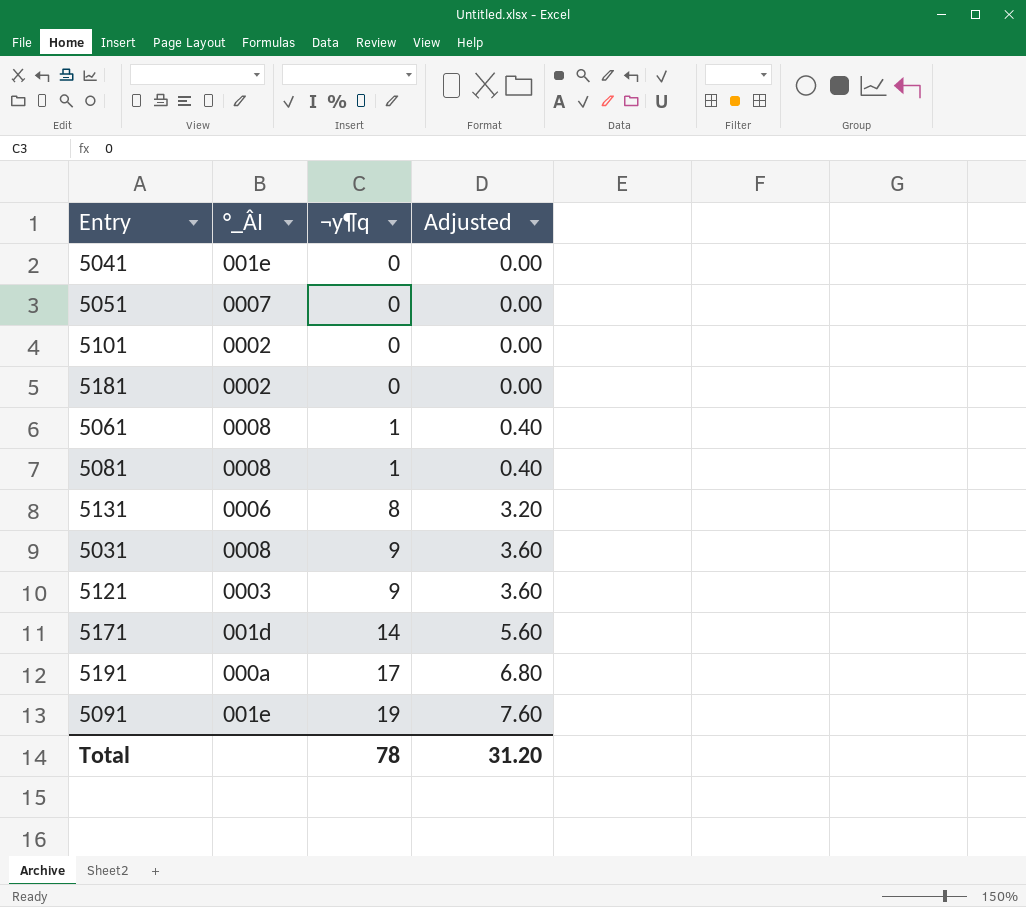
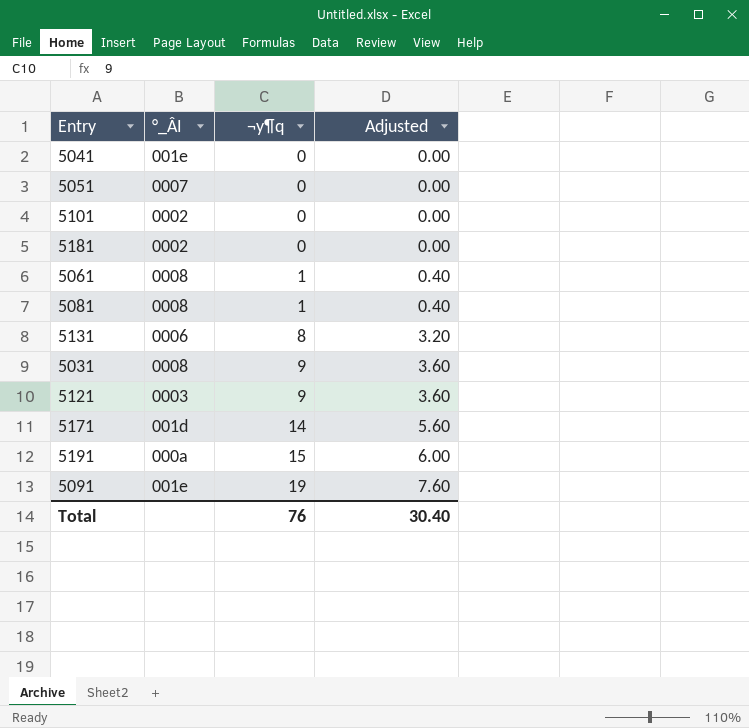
5191 | ¬y¶q: 17 -> 15
5191 | Adjusted: 6.80 -> 6.00
Total | ¬y¶q: 78 -> 76
Total | Adjusted: 31.20 -> 30.40

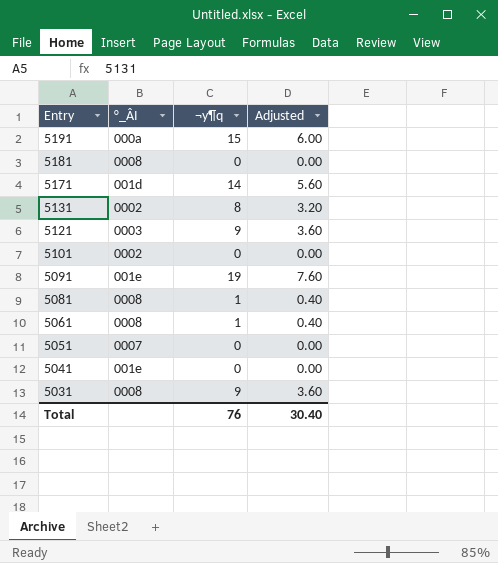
row order: ¬y¶q ascending -> Entry descending
5181 | °_ÂI: 0002 -> 0008
5131 | °_ÂI: 0006 -> 0002

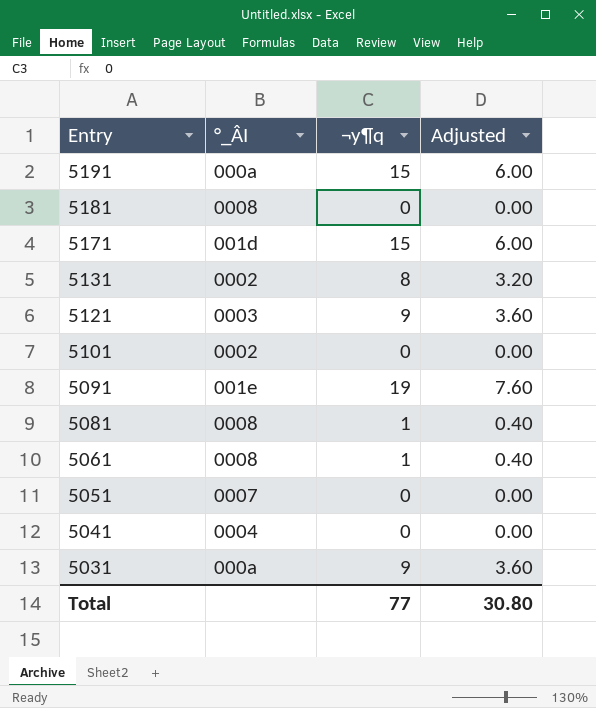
5171 | ¬y¶q: 14 -> 15
5171 | Adjusted: 5.60 -> 6.00
5041 | °_ÂI: 001e -> 0004
5031 | °_ÂI: 0008 -> 000a
Total | ¬y¶q: 76 -> 77
Total | Adjusted: 30.40 -> 30.80

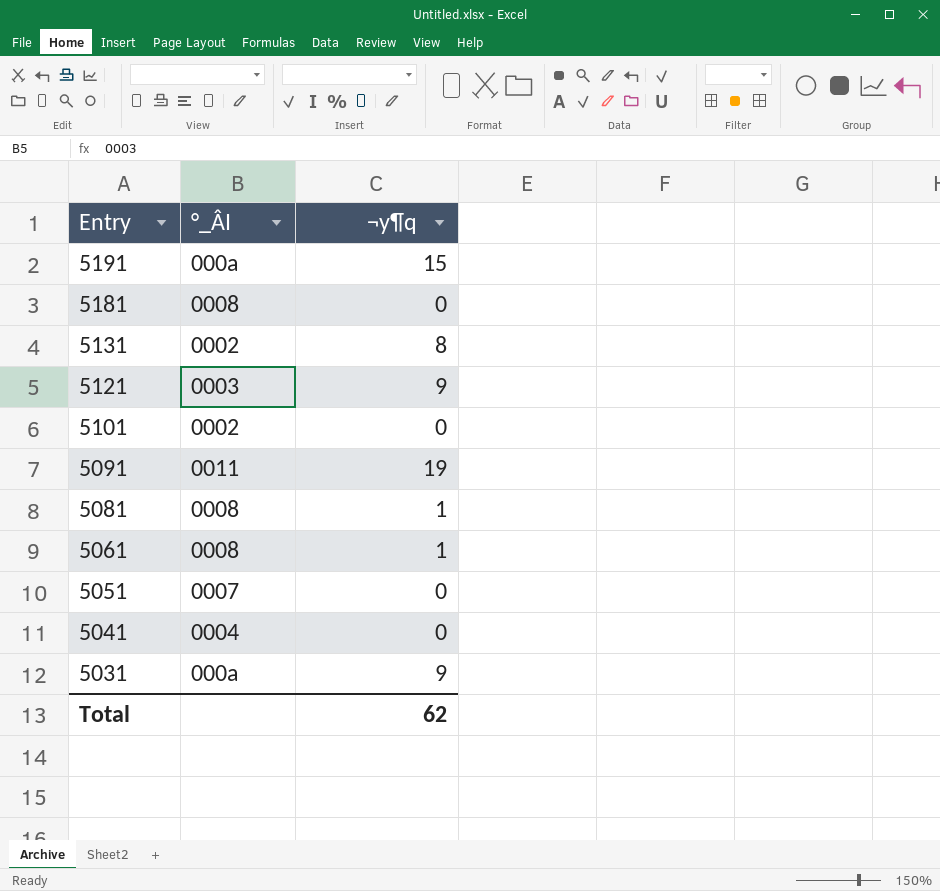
column Adjusted | formula: [¬y¶q] * 0.4 -> none
row 5171: 001d | 15 | 6.00 -> none
5091 | °_ÂI: 001e -> 0011
Total | ¬y¶q: 77 -> 62

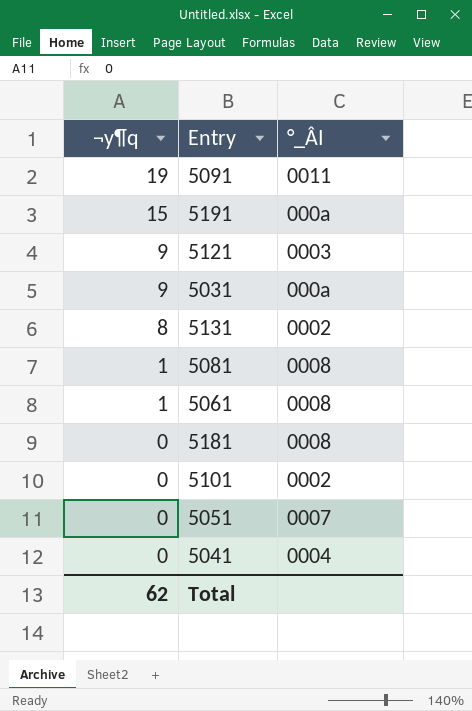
row order: Entry descending -> ¬y¶q descending
column ¬y¶q | position: 3 -> 1

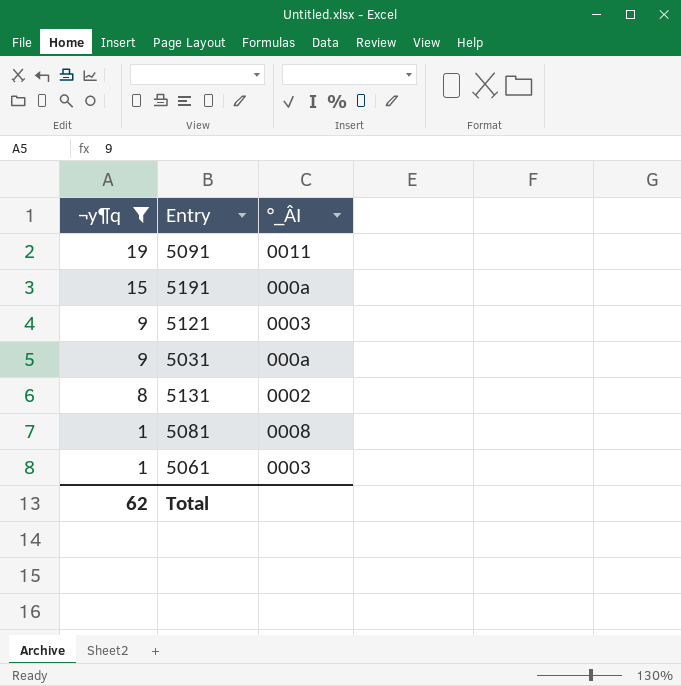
filter: none -> ¬y¶q != 0
5061 | °_ÂI: 0008 -> 0003

